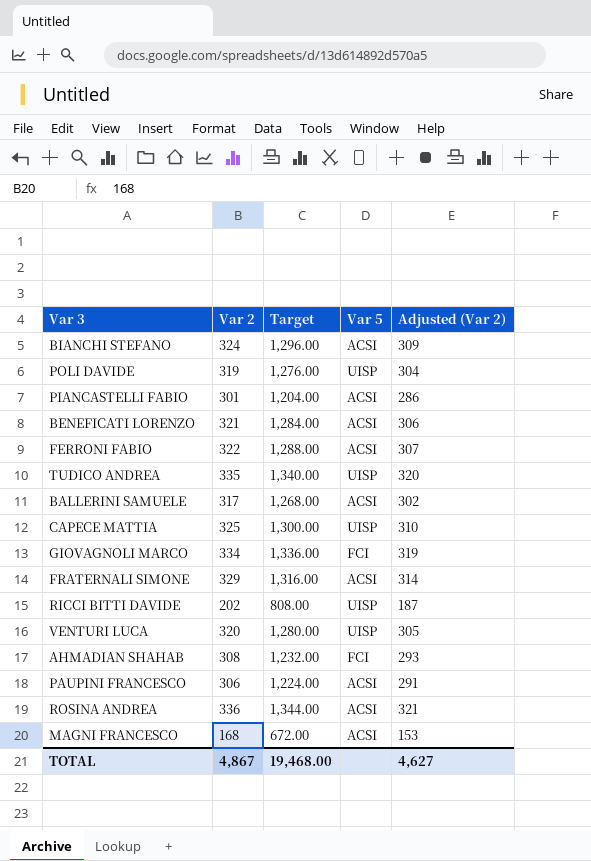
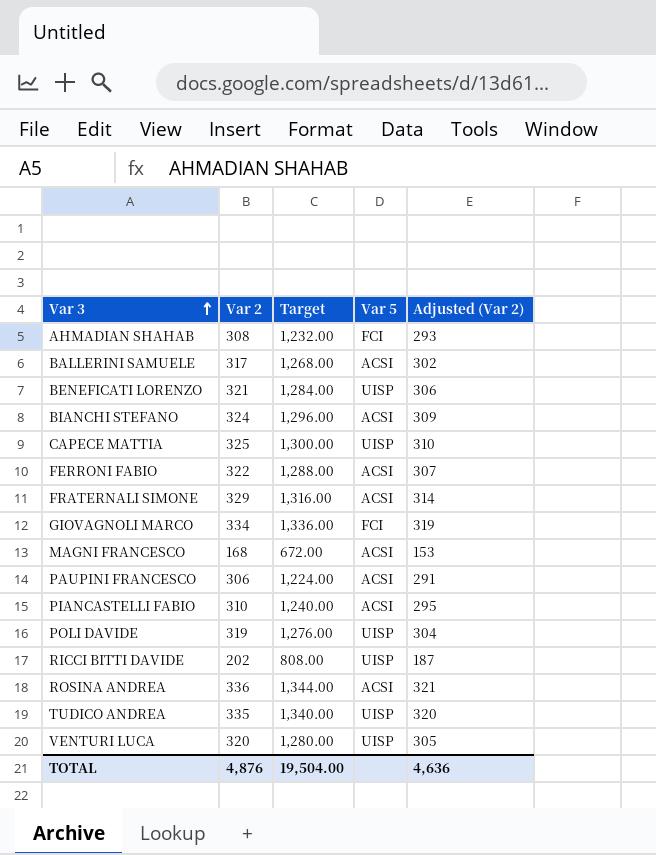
row order: none -> Var 3 ascending
BENEFICATI LORENZO | Var 5: ACSI -> UISP
PIANCASTELLI FABIO | Var 2: 301 -> 310
PIANCASTELLI FABIO | Target: 1,204.00 -> 1,240.00
PIANCASTELLI FABIO | Adjusted (Var 2): 286 -> 295
TOTAL | Var 2: 4,867 -> 4,876
TOTAL | Target: 19,468.00 -> 19,504.00
TOTAL | Adjusted (Var 2): 4,627 -> 4,636

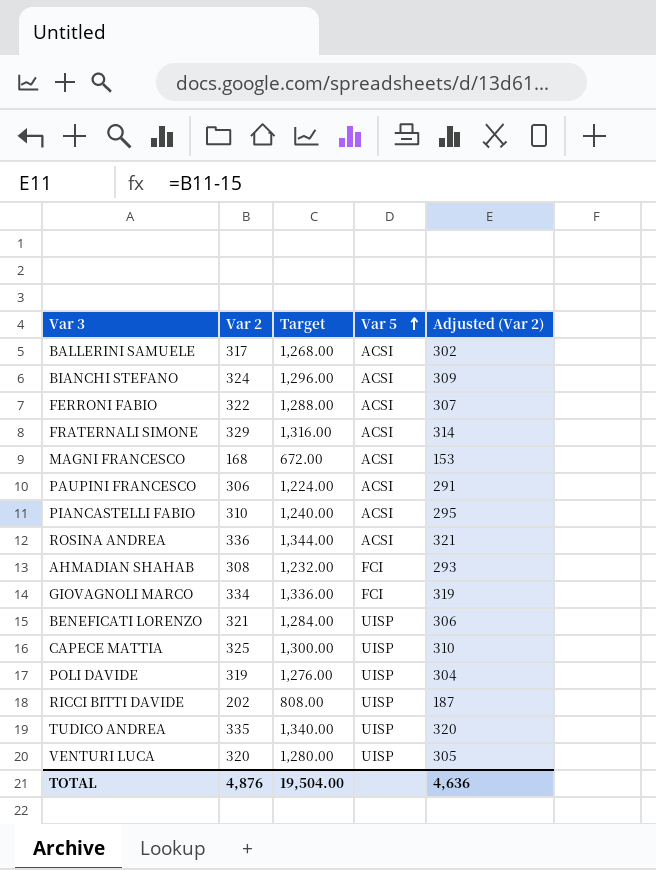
row order: Var 3 ascending -> Var 5 ascending

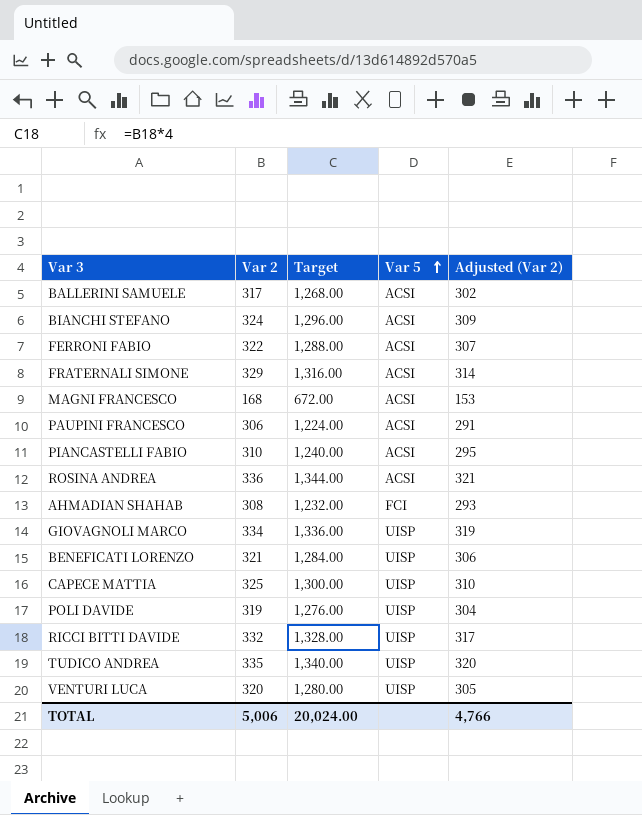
GIOVAGNOLI MARCO | Var 5: FCI -> UISP
RICCI BITTI DAVIDE | Var 2: 202 -> 332
RICCI BITTI DAVIDE | Target: 808.00 -> 1,328.00
RICCI BITTI DAVIDE | Adjusted (Var 2): 187 -> 317
TOTAL | Var 2: 4,876 -> 5,006
TOTAL | Target: 19,504.00 -> 20,024.00
TOTAL | Adjusted (Var 2): 4,636 -> 4,766

